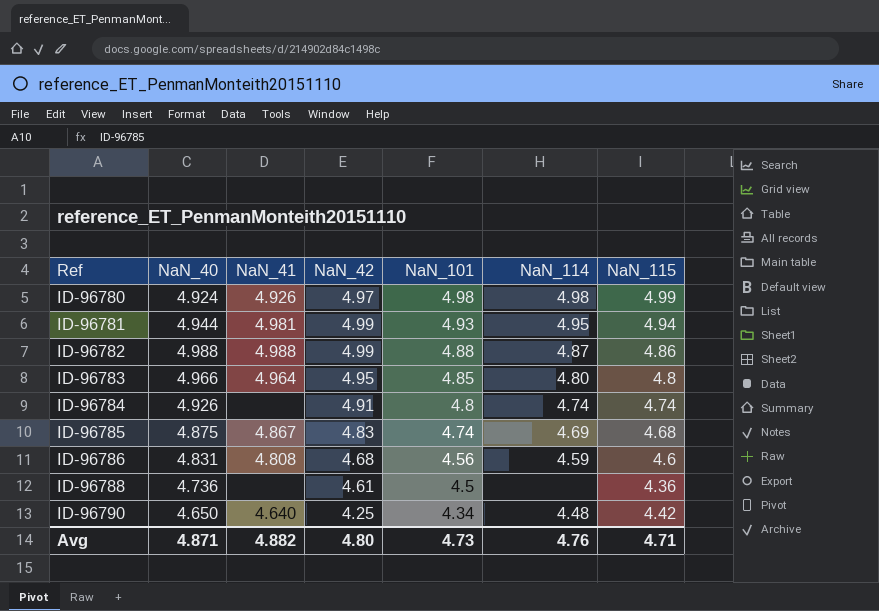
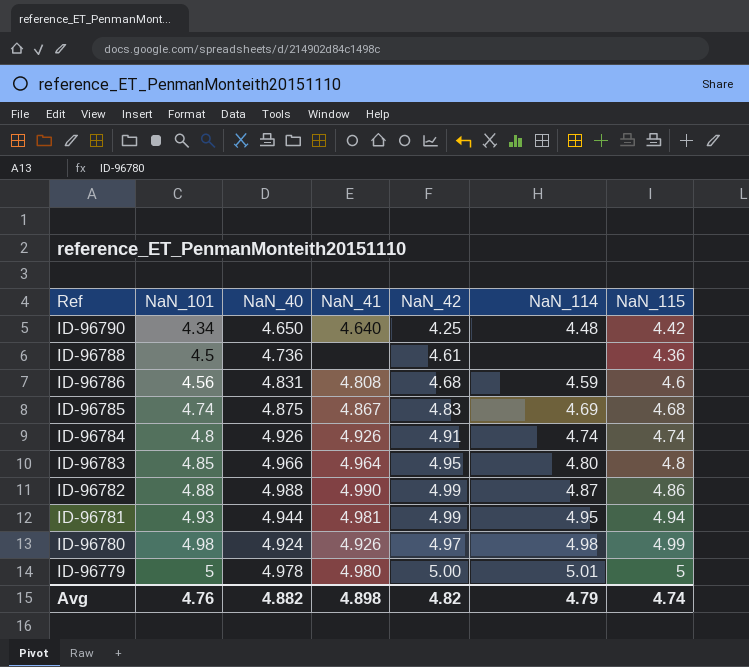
row order: Ref ascending -> Ref descending
column NaN_101 | position: 5 -> 2
ID-96784 | NaN_41: none -> 4.926
ID-96782 | NaN_41: 4.988 -> 4.990
row ID-96779: none -> 5 | 4.978 | 4.980 | 5.00 | 5.01 | 5
Avg | NaN_101: 4.73 -> 4.76
Avg | NaN_40: 4.871 -> 4.882
Avg | NaN_41: 4.882 -> 4.898
Avg | NaN_42: 4.80 -> 4.82
Avg | NaN_114: 4.76 -> 4.79
Avg | NaN_115: 4.71 -> 4.74

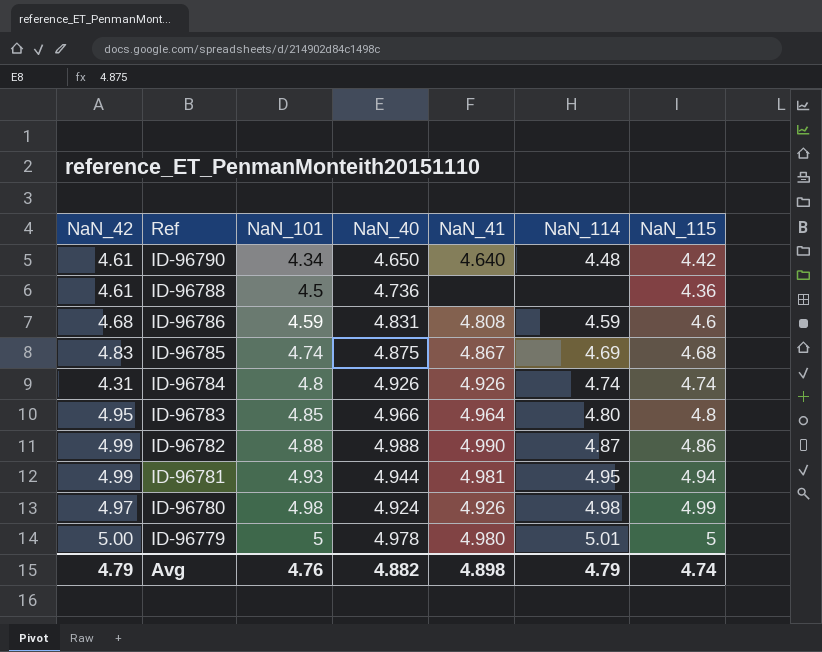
column NaN_42 | position: 5 -> 1
ID-96790 | NaN_42: 4.25 -> 4.61
ID-96786 | NaN_101: 4.56 -> 4.59
ID-96784 | NaN_42: 4.91 -> 4.31
Avg | NaN_42: 4.82 -> 4.79

